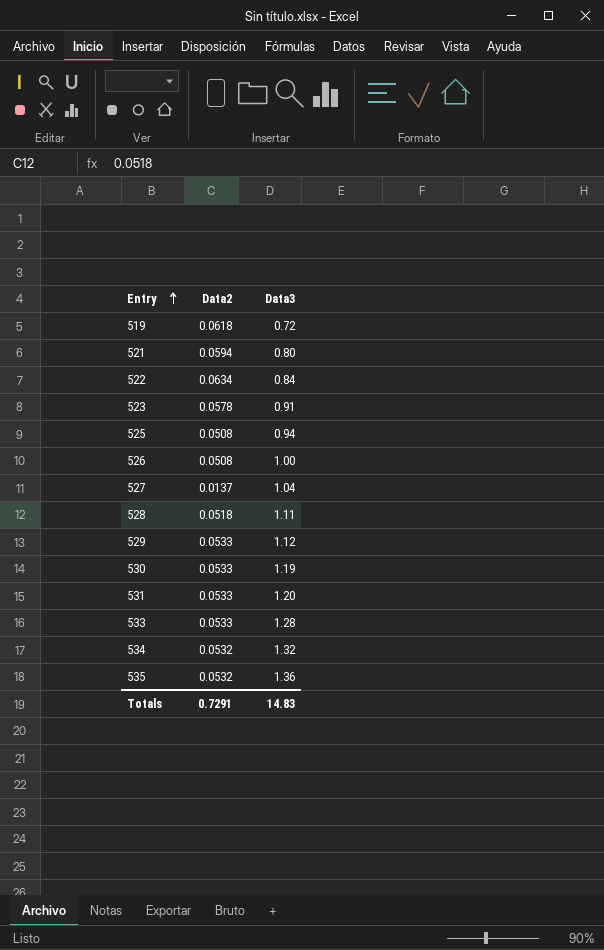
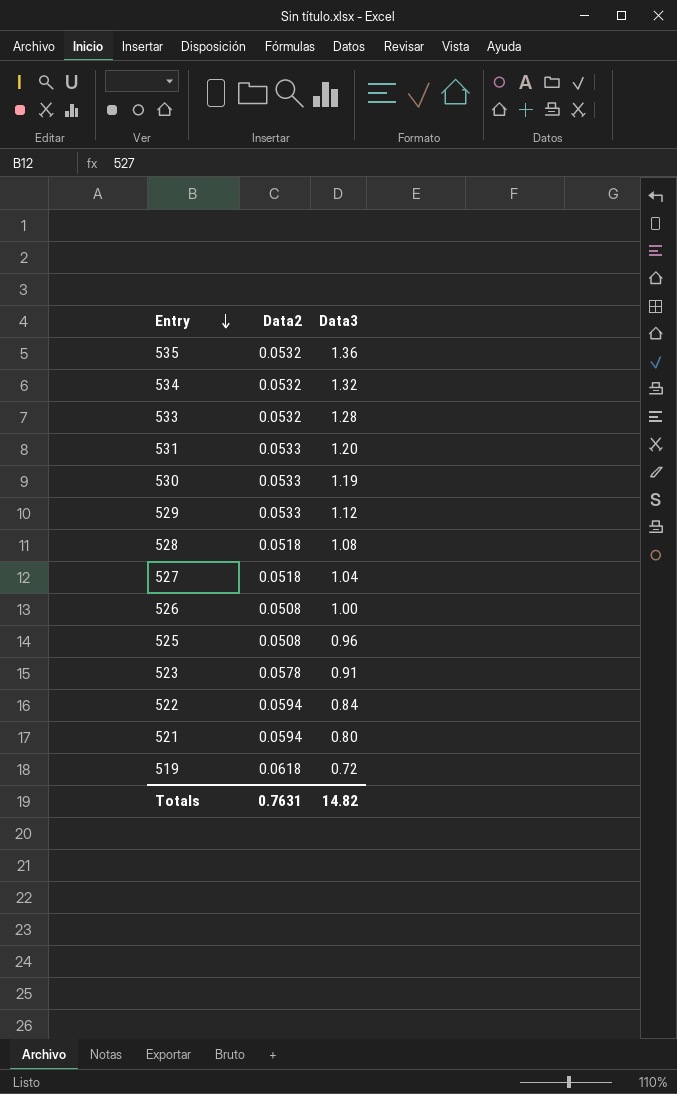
row order: Entry ascending -> Entry descending
533 | Data2: 0.0533 -> 0.0532
528 | Data3: 1.11 -> 1.08
527 | Data2: 0.0137 -> 0.0518
525 | Data3: 0.94 -> 0.96
522 | Data2: 0.0634 -> 0.0594
Totals | Data2: 0.7291 -> 0.7631
Totals | Data3: 14.83 -> 14.82

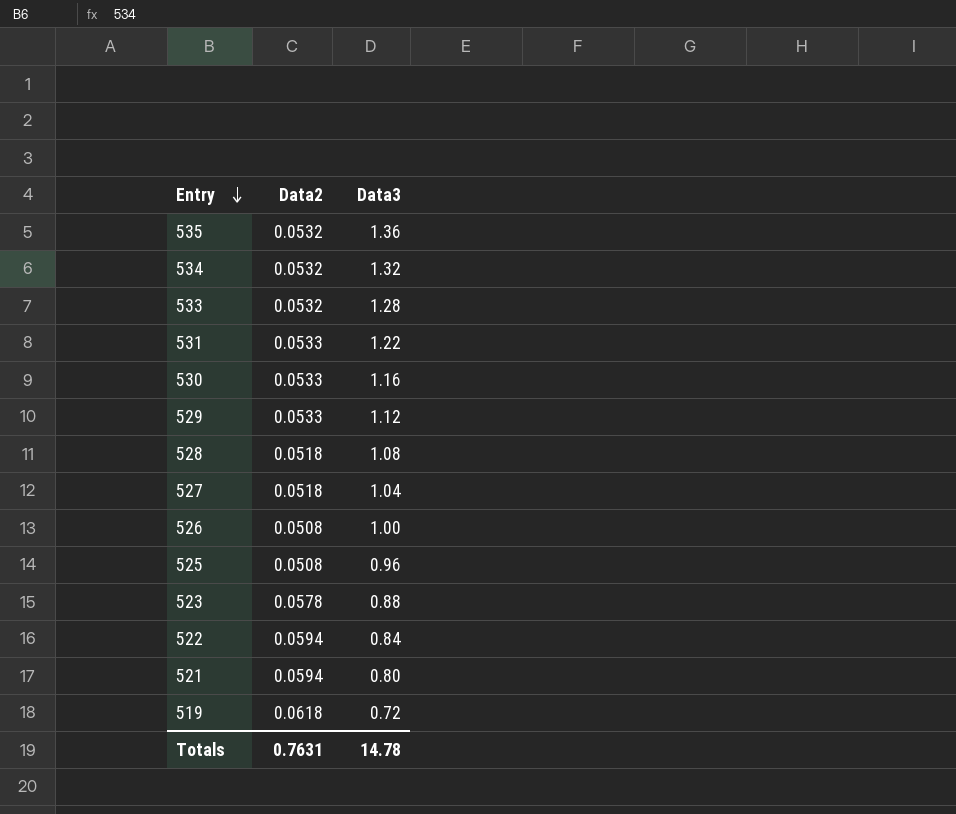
531 | Data3: 1.20 -> 1.22
530 | Data3: 1.19 -> 1.16
523 | Data3: 0.91 -> 0.88
Totals | Data3: 14.82 -> 14.78

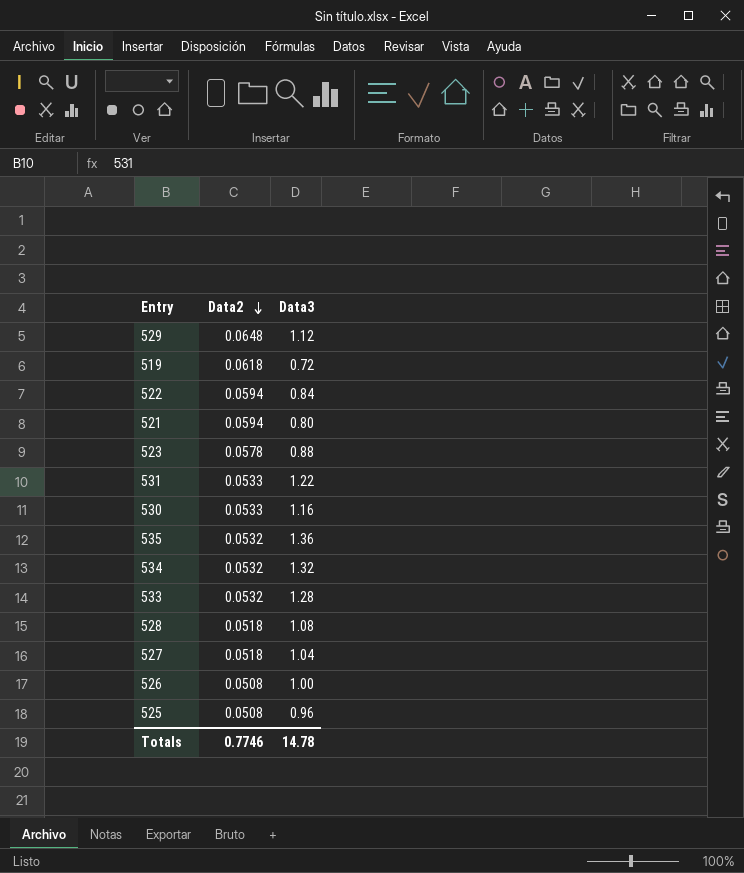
row order: Entry descending -> Data2 descending
529 | Data2: 0.0533 -> 0.0648
Totals | Data2: 0.7631 -> 0.7746

